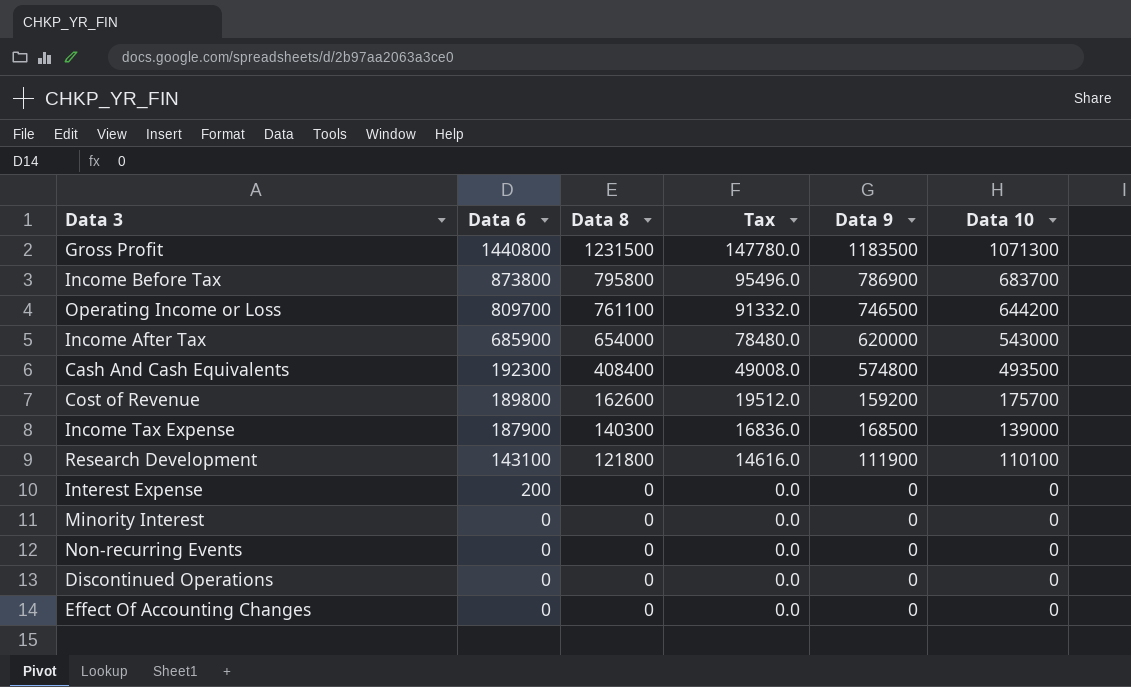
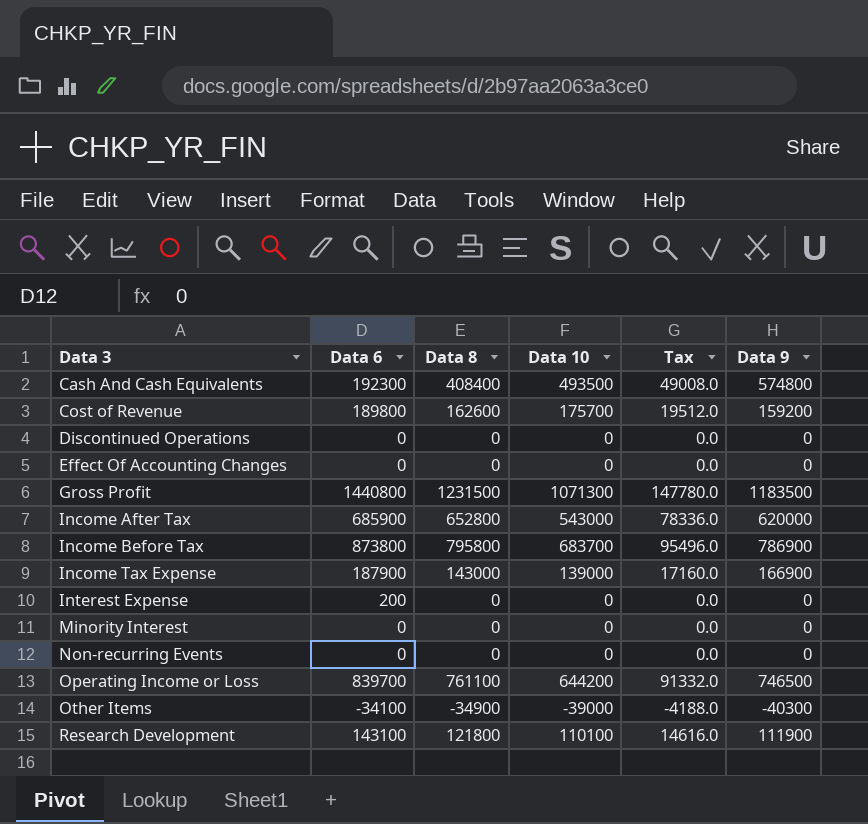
row order: Data 6 descending -> Data 3 ascending
column Data 10 | position: 6 -> 4
Income After Tax | Data 8: 654000 -> 652800
Income After Tax | Tax: 78480.0 -> 78336.0
Income Tax Expense | Data 8: 140300 -> 143000
Income Tax Expense | Tax: 16836.0 -> 17160.0
Income Tax Expense | Data 9: 168500 -> 166900
Operating Income or Loss | Data 6: 809700 -> 839700
row Other Items: none -> -34100 | -34900 | -39000 | -4188.0 | -40300

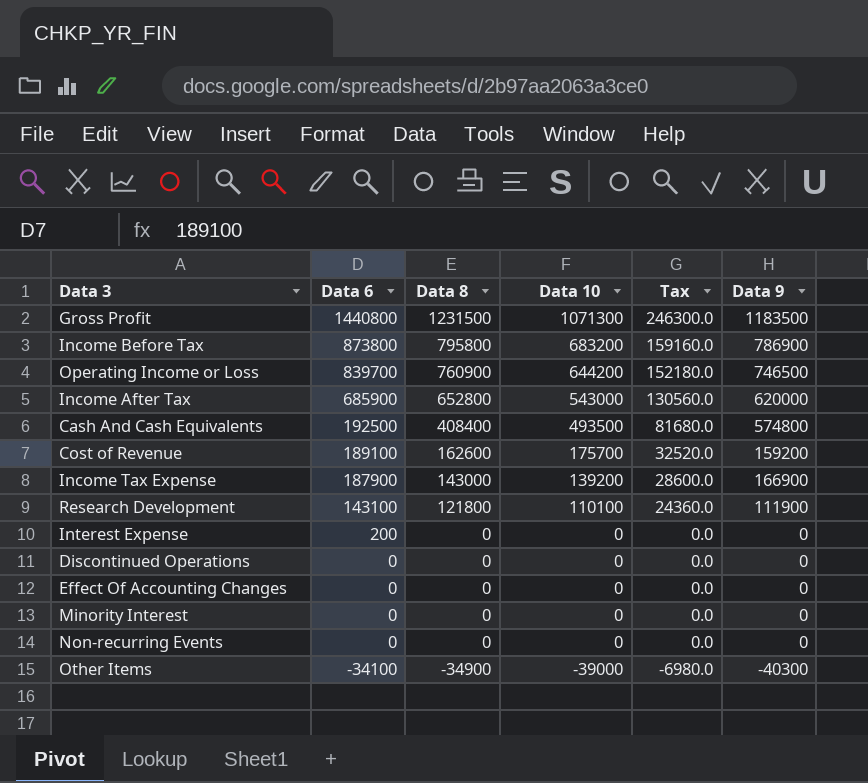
row order: Data 3 ascending -> Data 6 descending
column Tax | formula: [Data 8] * 0.12 -> [Data 8] * 0.2
Income Before Tax | Data 10: 683700 -> 683200
Operating Income or Loss | Data 8: 761100 -> 760900
Cash And Cash Equivalents | Data 6: 192300 -> 192500
Cost of Revenue | Data 6: 189800 -> 189100
Income Tax Expense | Data 10: 139000 -> 139200

